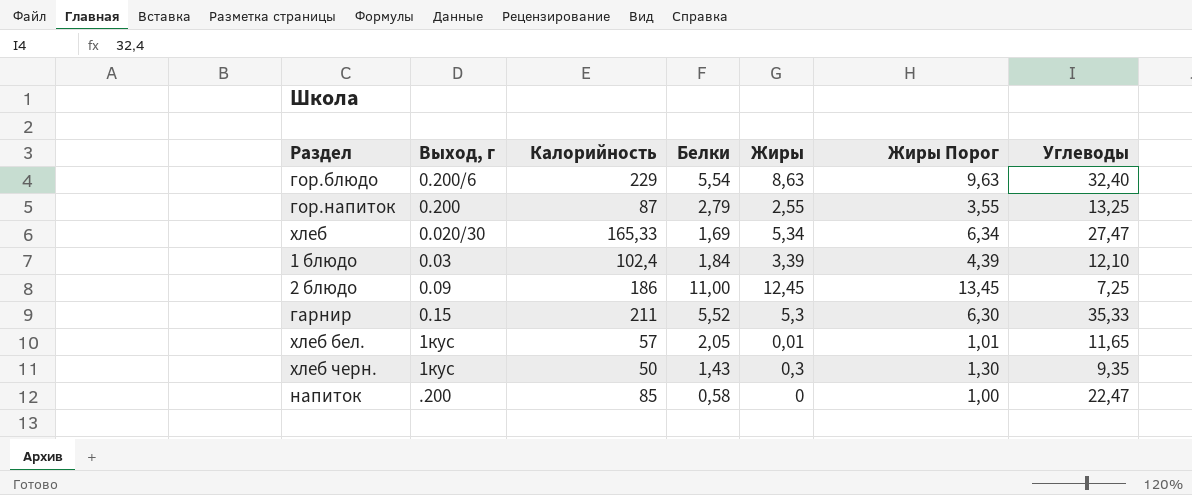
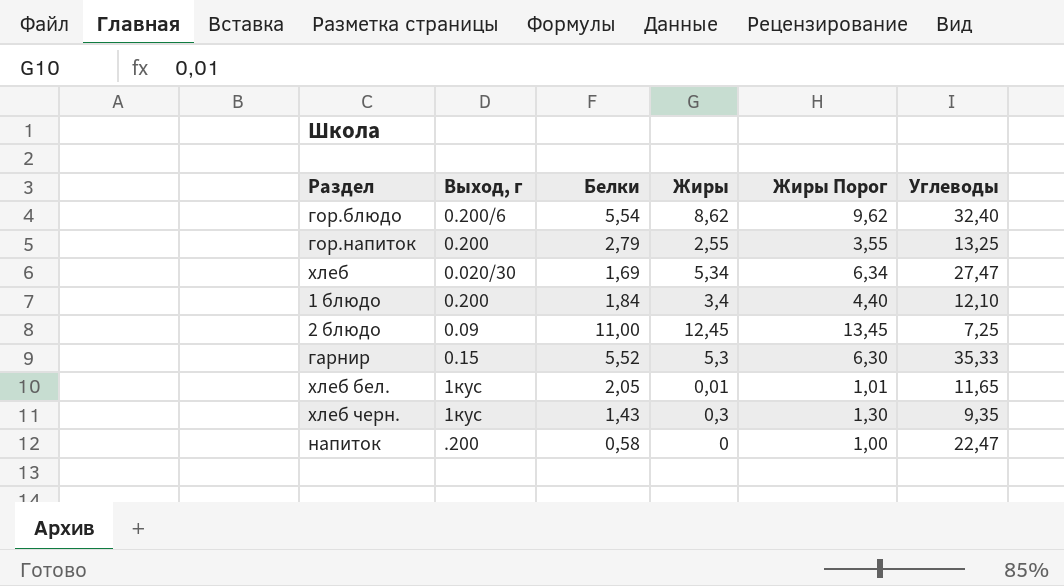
column Калорийность | position: 3 -> none
гор.блюдо | Жиры: 8,63 -> 8,62
гор.блюдо | Жиры Порог: 9,63 -> 9,62
1 блюдо | Выход, г: 0.03 -> 0.200
1 блюдо | Жиры: 3,39 -> 3,4
1 блюдо | Жиры Порог: 4,39 -> 4,40

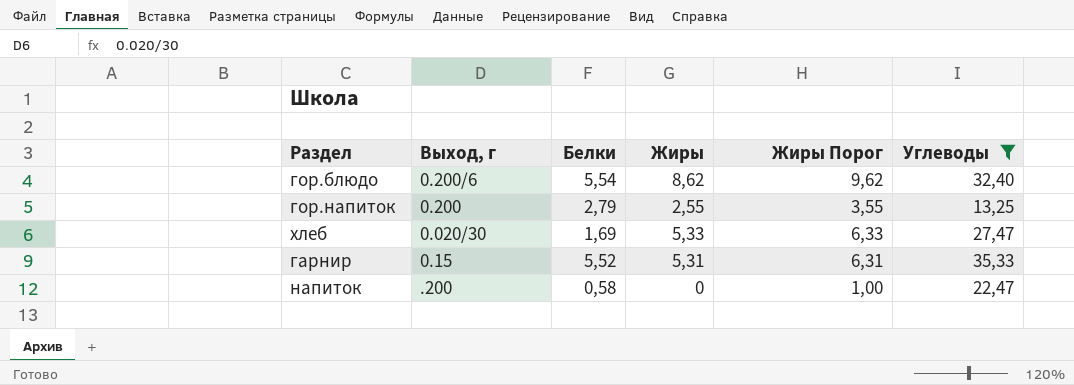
filter: none -> Углеводы >= 13,25
хлеб | Жиры: 5,34 -> 5,33
хлеб | Жиры Порог: 6,34 -> 6,33
гарнир | Жиры: 5,3 -> 5,31
гарнир | Жиры Порог: 6,30 -> 6,31

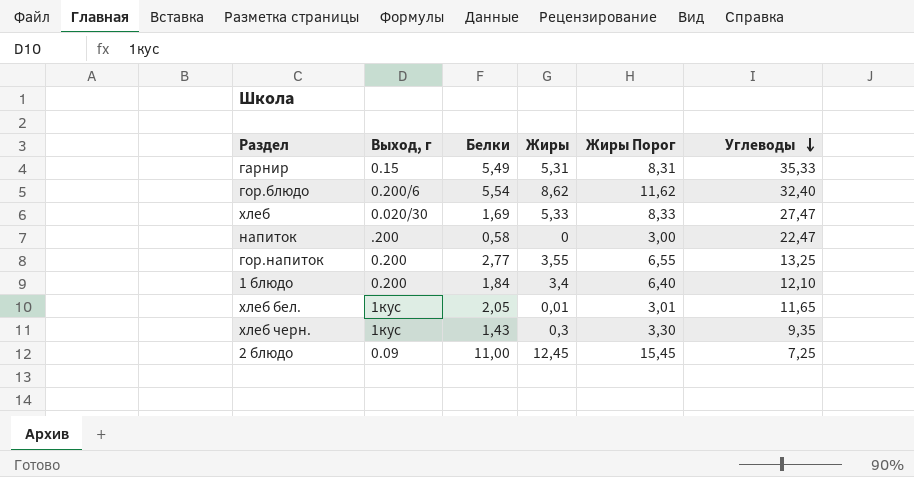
filter: Углеводы >= 13,25 -> none
row order: none -> Углеводы descending
column Жиры Порог | formula: [Жиры] + 1 -> [Жиры] + 3
гарнир | Белки: 5,52 -> 5,49
гор.напиток | Белки: 2,79 -> 2,77
гор.напиток | Жиры: 2,55 -> 3,55

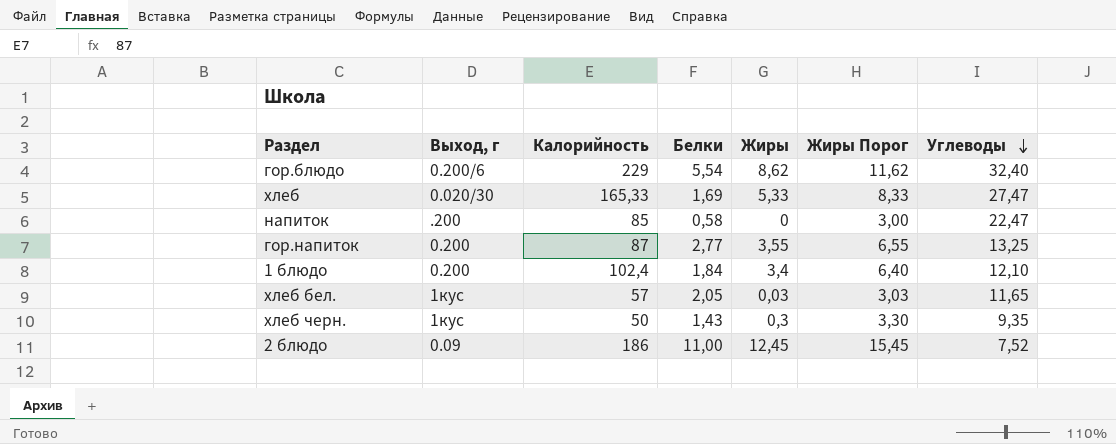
column Калорийность | position: none -> 3
row гарнир: 0.15 | 5,49 | 5,31 | 8,31 | 35,33 -> none
хлеб бел. | Жиры: 0,01 -> 0,03
хлеб бел. | Жиры Порог: 3,01 -> 3,03
2 блюдо | Углеводы: 7,25 -> 7,52

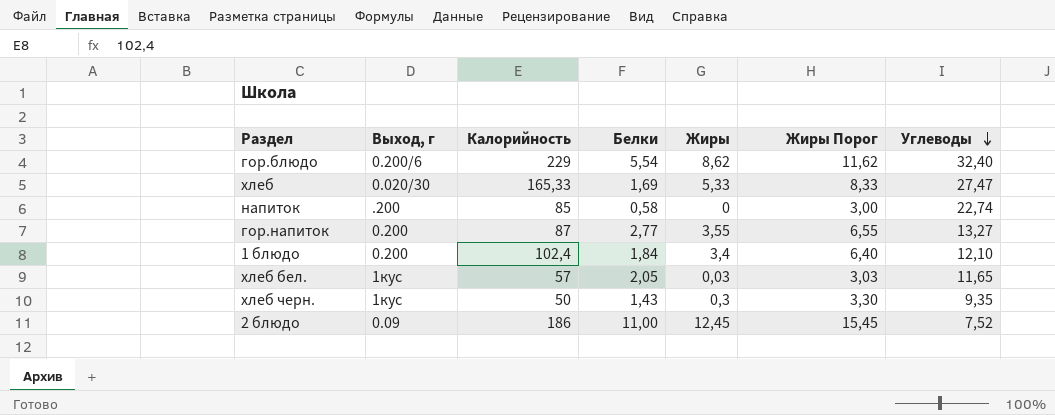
напиток | Углеводы: 22,47 -> 22,74
гор.напиток | Углеводы: 13,25 -> 13,27

